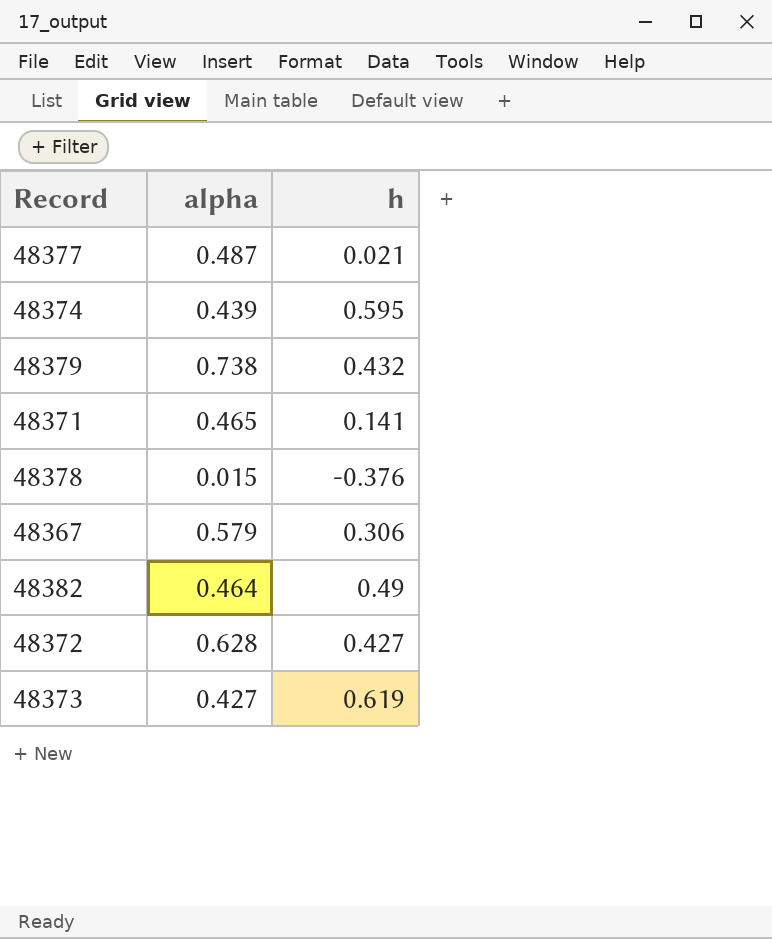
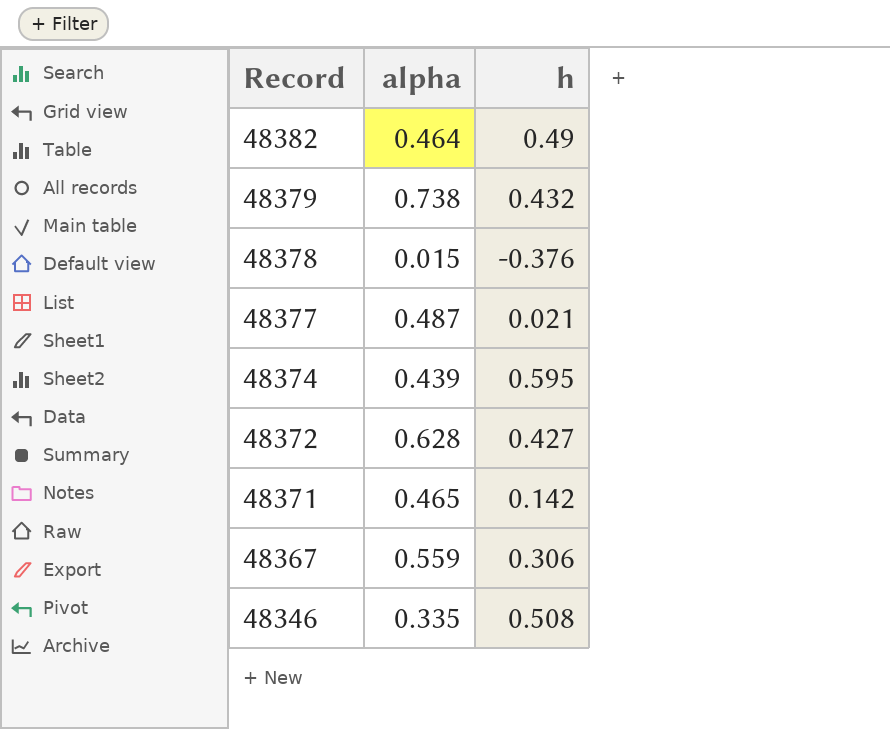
row order: none -> Record descending
row 48373: 0.427 | 0.619 -> none
48371 | h: 0.141 -> 0.142
48367 | alpha: 0.579 -> 0.559
row 48346: none -> 0.335 | 0.508

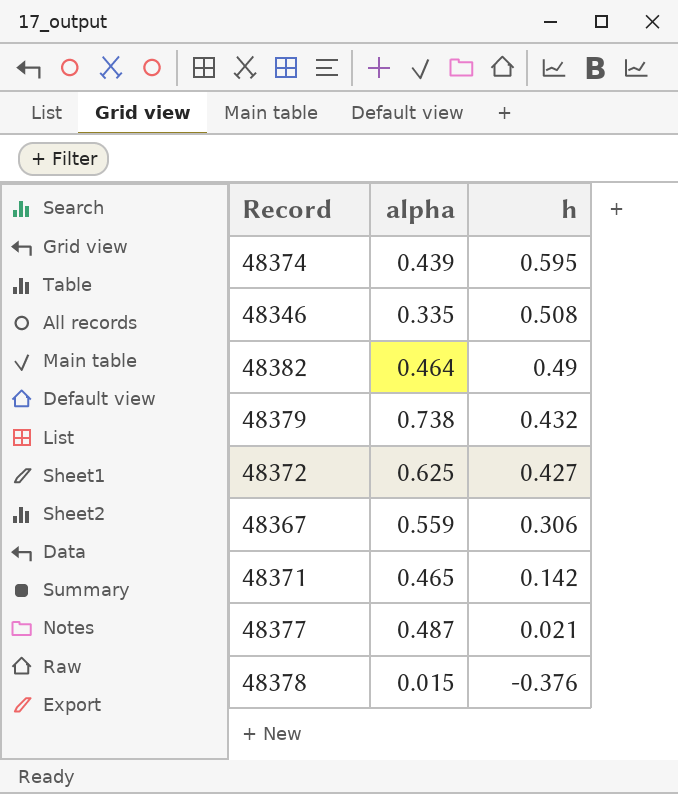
row order: Record descending -> h descending
48372 | alpha: 0.628 -> 0.625

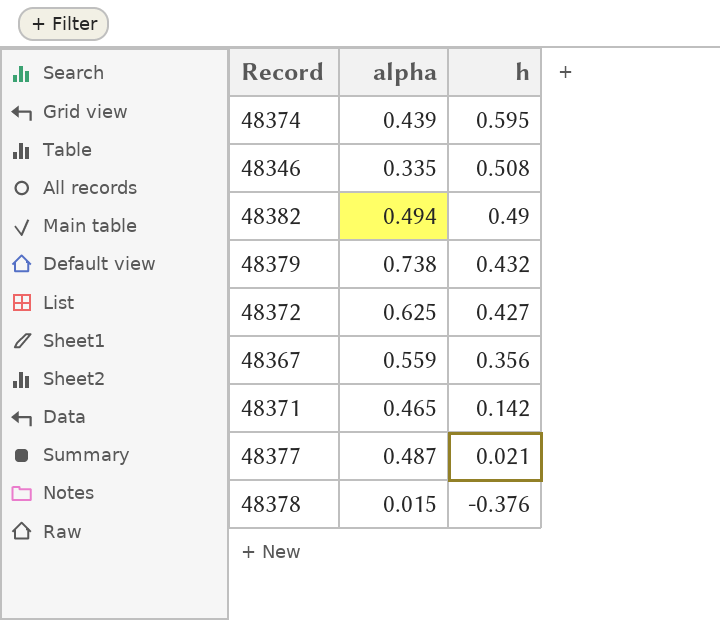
48382 | alpha: 0.464 -> 0.494
48367 | h: 0.306 -> 0.356

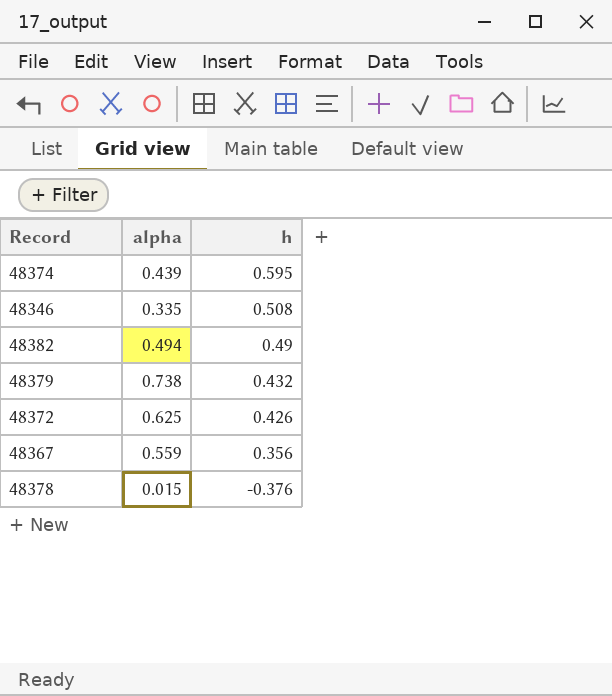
row 48371: 0.465 | 0.142 -> none
row 48377: 0.487 | 0.021 -> none
48372 | h: 0.427 -> 0.426

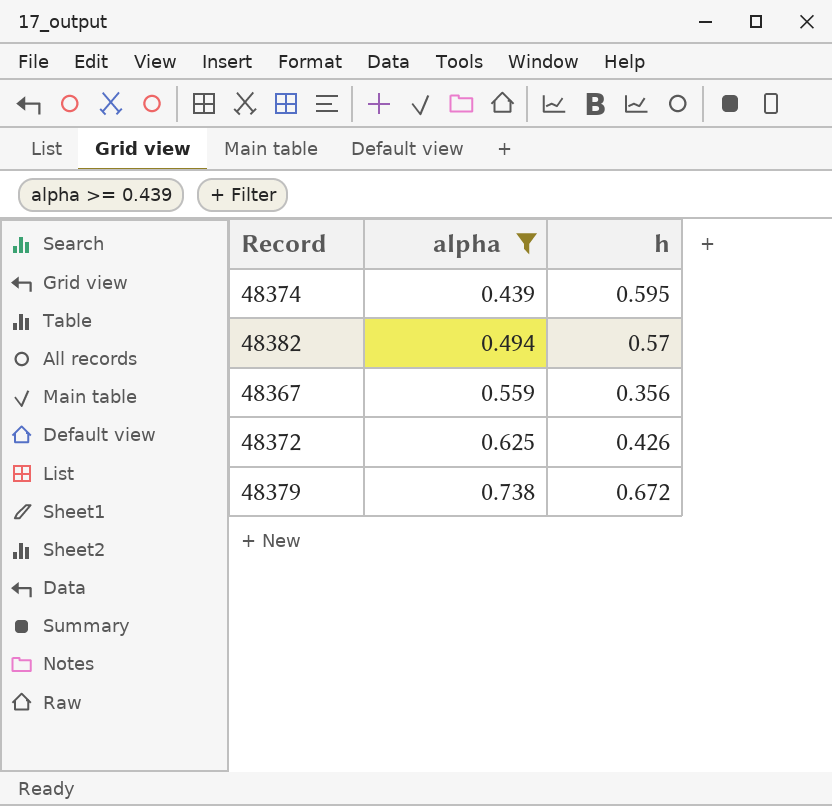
filter: none -> alpha >= 0.439
row order: h descending -> alpha ascending
48382 | h: 0.49 -> 0.57
48379 | h: 0.432 -> 0.672

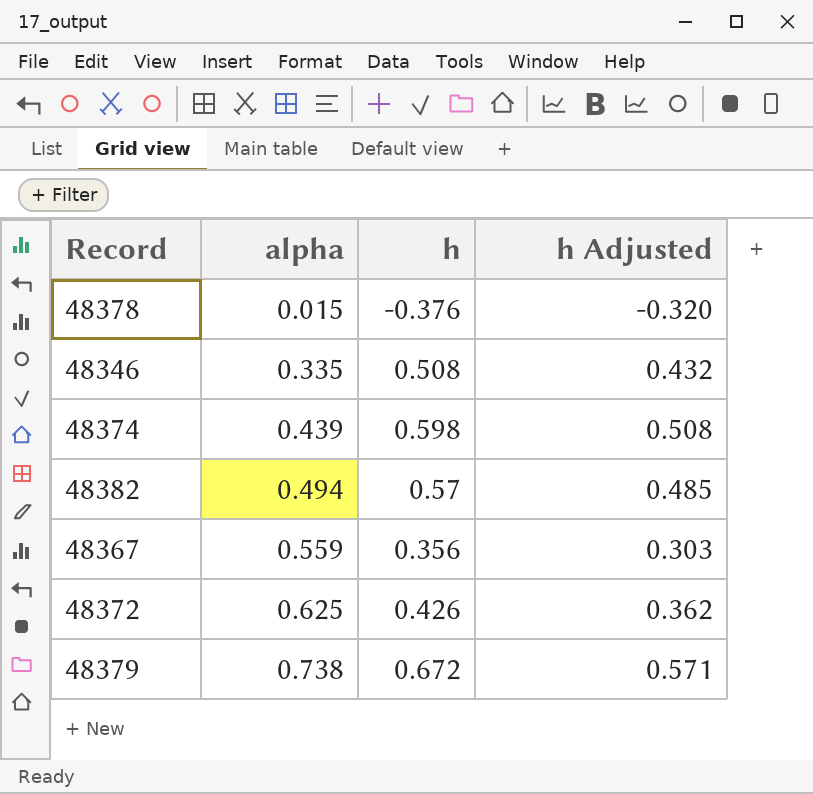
filter: alpha >= 0.439 -> none
column h Adjusted | formula: none -> [h] * 0.85
48374 | h: 0.595 -> 0.598

